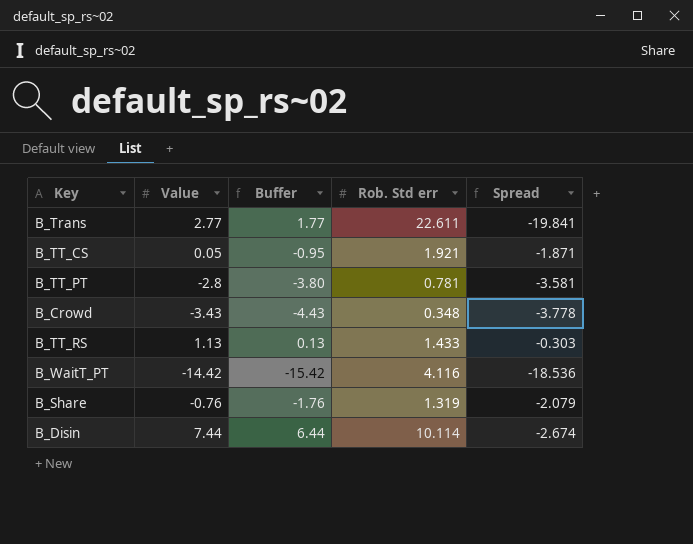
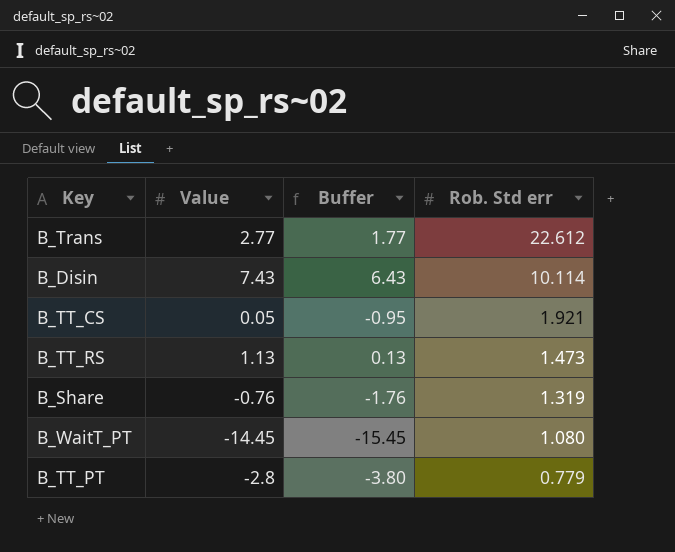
row order: none -> Rob. Std err descending
column Spread | formula: [Value] - [Rob. Std err] -> none
row B_Crowd: -3.43 | -4.43 | 0.348 | -3.778 -> none
B_Trans | Rob. Std err: 22.611 -> 22.612
B_Disin | Value: 7.44 -> 7.43
B_Disin | Buffer: 6.44 -> 6.43
B_TT_RS | Rob. Std err: 1.433 -> 1.473
B_WaitT_PT | Value: -14.42 -> -14.45
B_WaitT_PT | Buffer: -15.42 -> -15.45
B_WaitT_PT | Rob. Std err: 4.116 -> 1.080
B_TT_PT | Rob. Std err: 0.781 -> 0.779

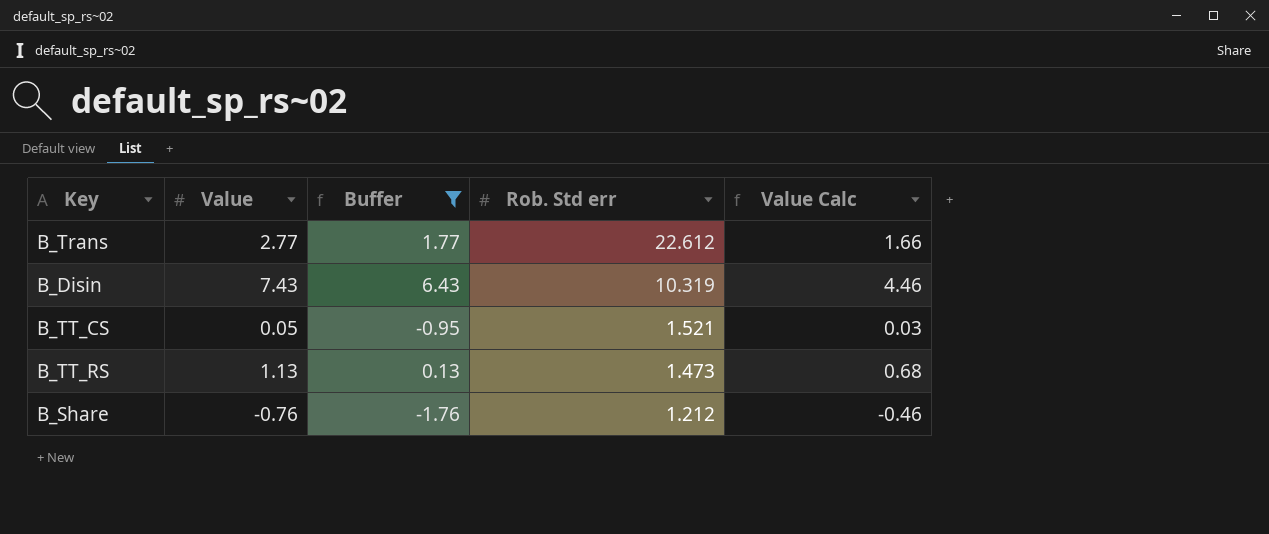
filter: none -> Buffer >= -1.76
column Value Calc | formula: none -> [Value] * 0.6
B_Disin | Rob. Std err: 10.114 -> 10.319
B_TT_CS | Rob. Std err: 1.921 -> 1.521
B_Share | Rob. Std err: 1.319 -> 1.212

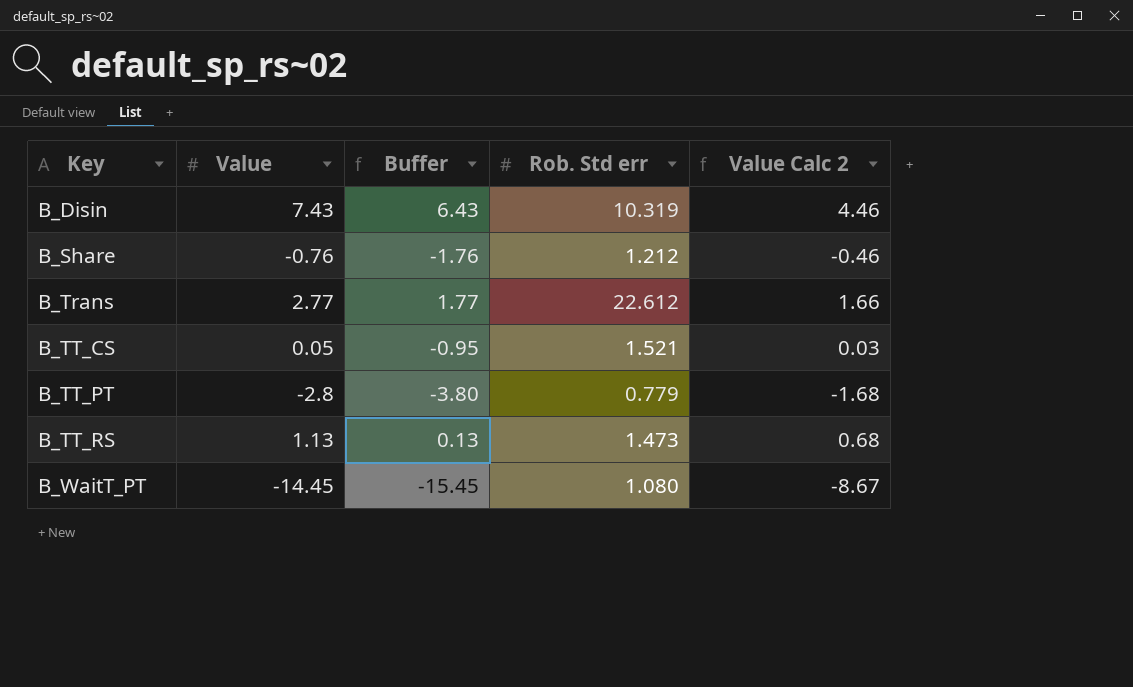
filter: Buffer >= -1.76 -> none
row order: Rob. Std err descending -> Key ascending
column name: Value Calc -> Value Calc 2

